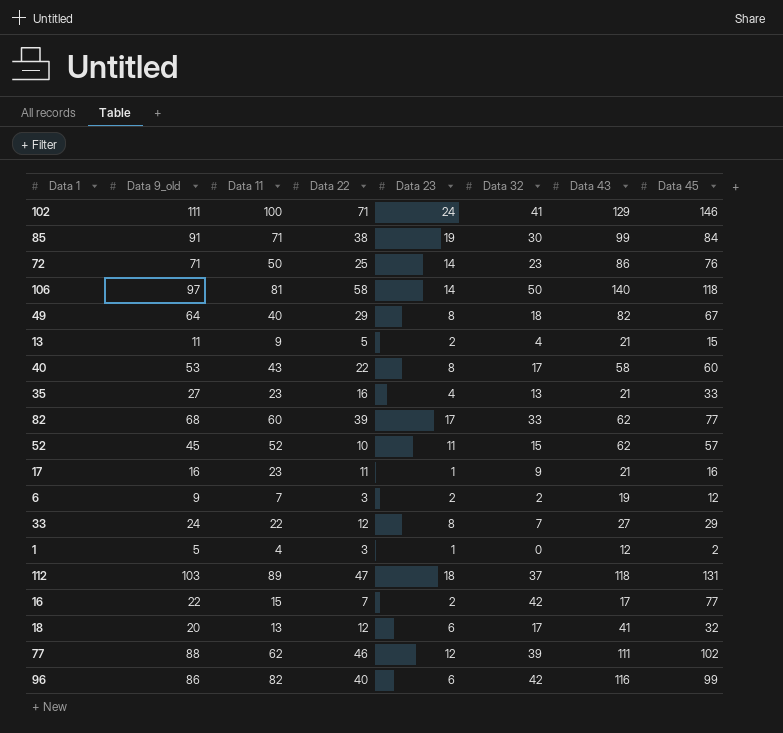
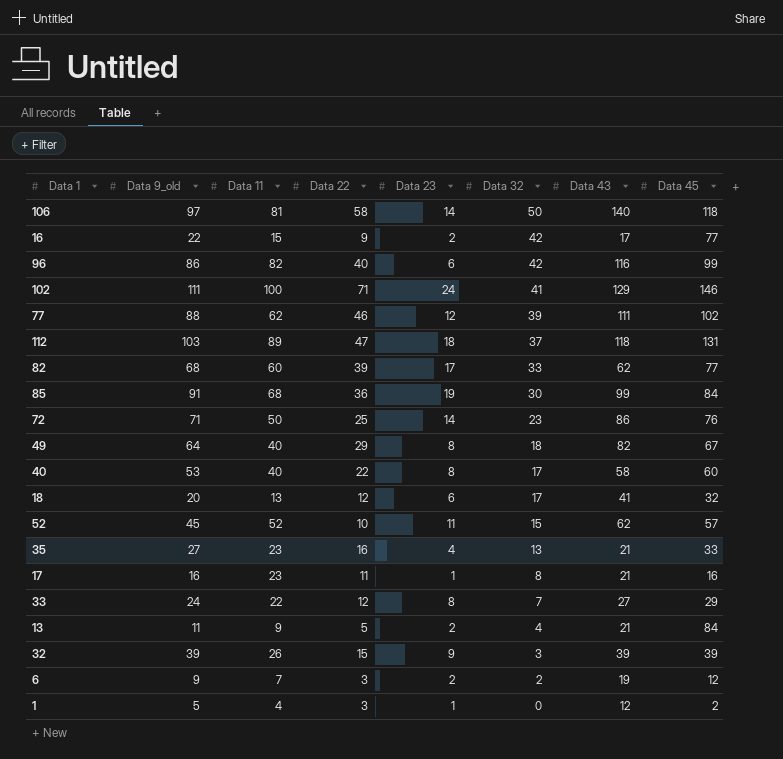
row order: none -> Data 32 descending
16 | Data 22: 7 -> 9
85 | Data 11: 71 -> 68
85 | Data 22: 38 -> 36
40 | Data 11: 43 -> 40
17 | Data 32: 9 -> 8
13 | Data 45: 15 -> 84
row 32: none -> 39 | 26 | 15 | 9 | 3 | 39 | 39

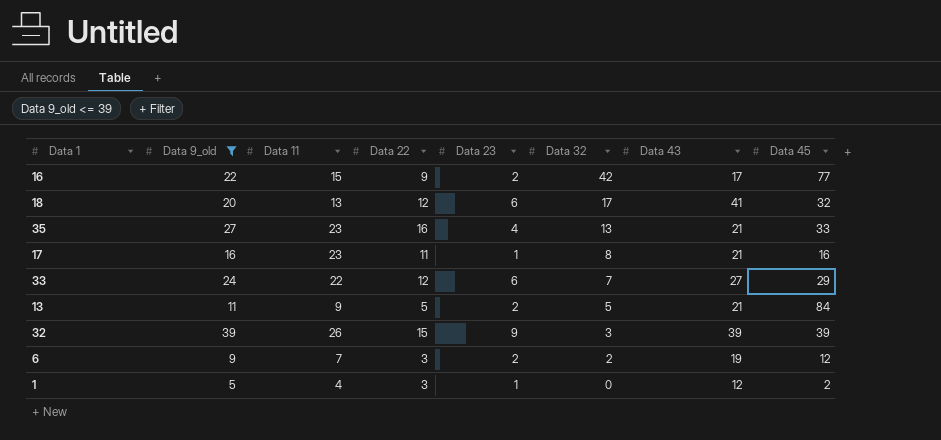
filter: none -> Data 9_old <= 39
33 | Data 23: 8 -> 6
13 | Data 32: 4 -> 5

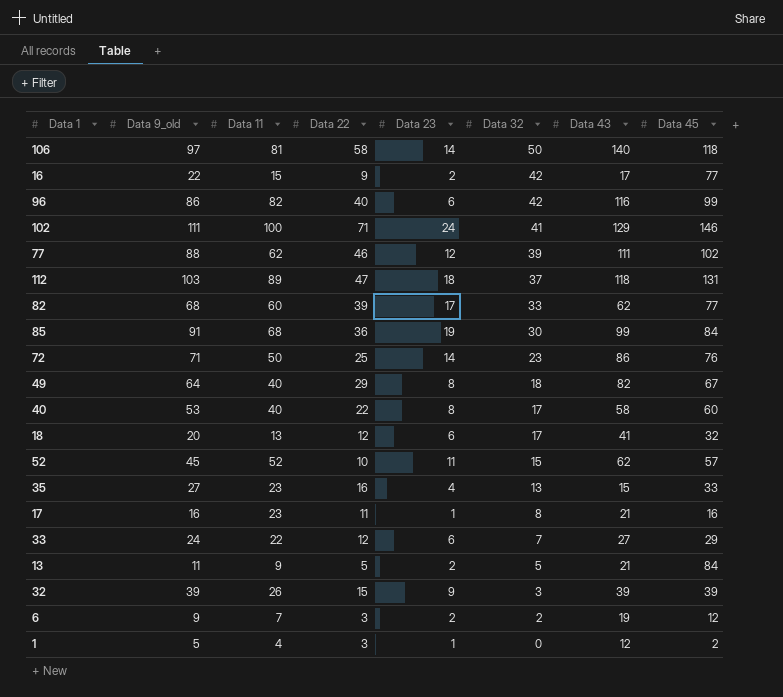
filter: Data 9_old <= 39 -> none
35 | Data 43: 21 -> 15

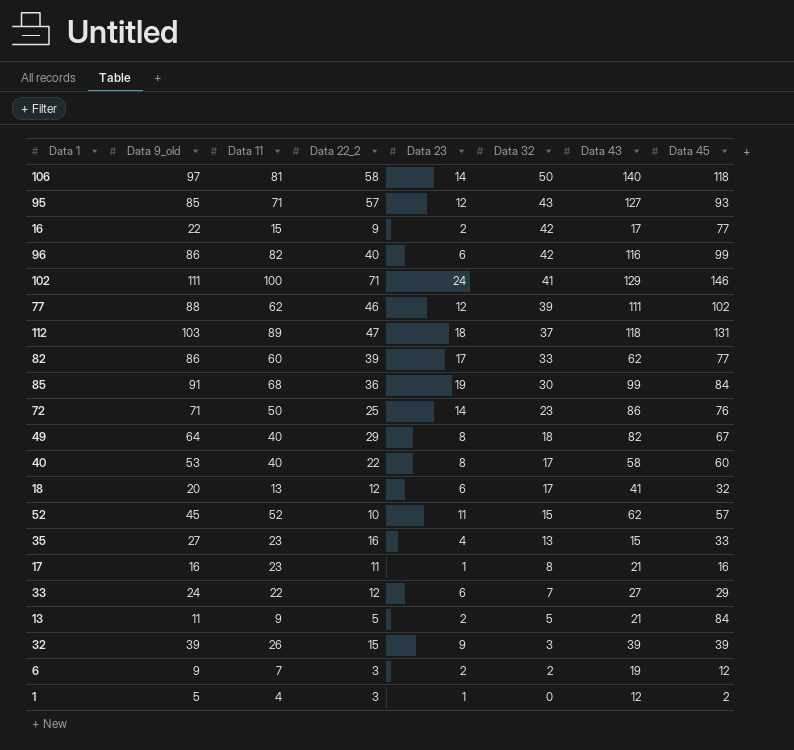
column name: Data 22 -> Data 22_2
row 95: none -> 85 | 71 | 57 | 12 | 43 | 127 | 93
82 | Data 9_old: 68 -> 86

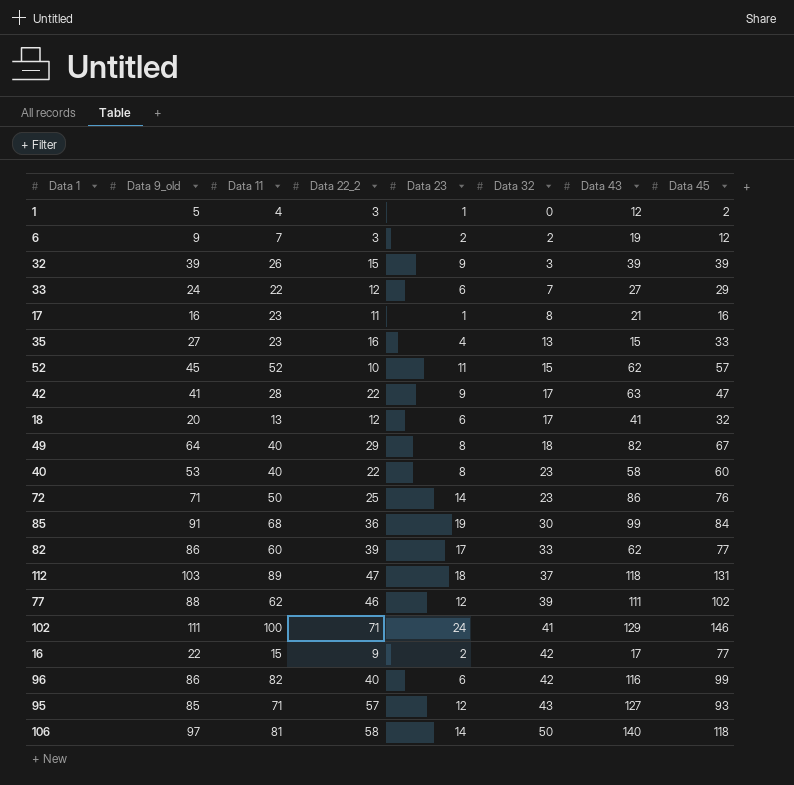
row order: Data 32 descending -> Data 32 ascending
row 13: 11 | 9 | 5 | 2 | 5 | 21 | 84 -> none
row 42: none -> 41 | 28 | 22 | 9 | 17 | 63 | 47
40 | Data 32: 17 -> 23

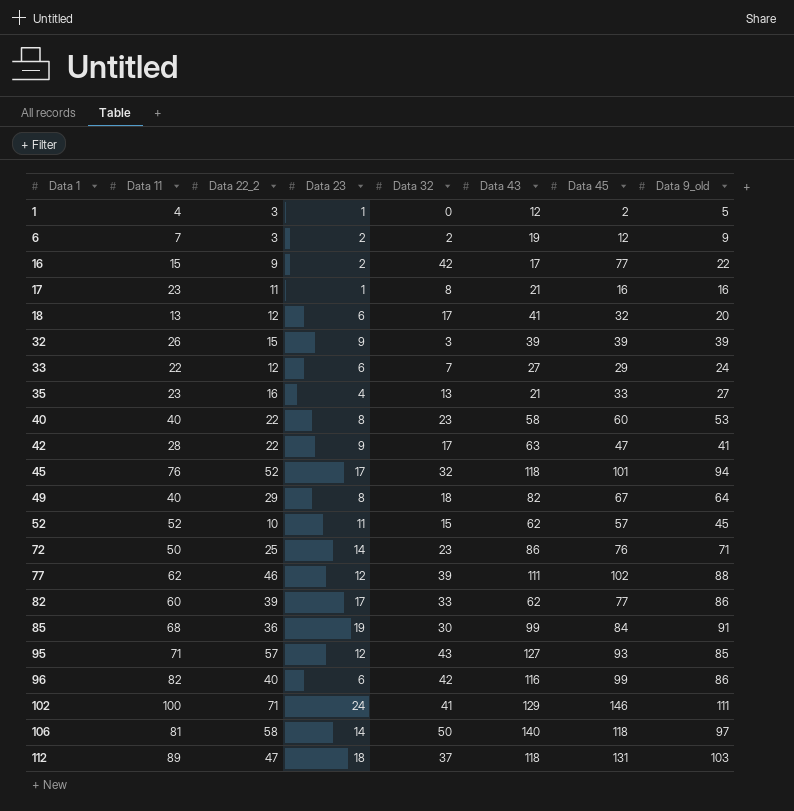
row order: Data 32 ascending -> Data 1 ascending
column Data 9_old | position: 2 -> 8
35 | Data 43: 15 -> 21
row 45: none -> 76 | 52 | 17 | 32 | 118 | 101 | 94

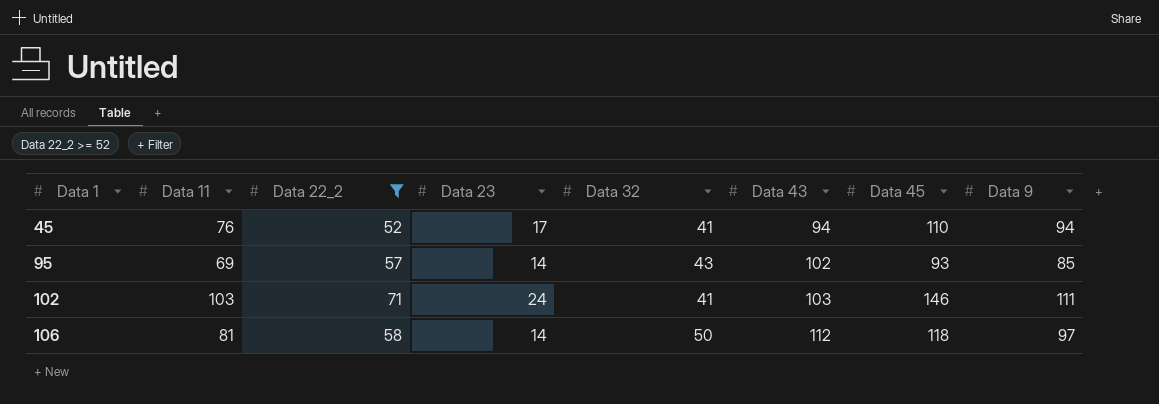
filter: none -> Data 22_2 >= 52
column name: Data 9_old -> Data 9
45 | Data 32: 32 -> 41
45 | Data 43: 118 -> 94
45 | Data 45: 101 -> 110
95 | Data 11: 71 -> 69
95 | Data 23: 12 -> 14
95 | Data 43: 127 -> 102
102 | Data 11: 100 -> 103
102 | Data 43: 129 -> 103
106 | Data 43: 140 -> 112

